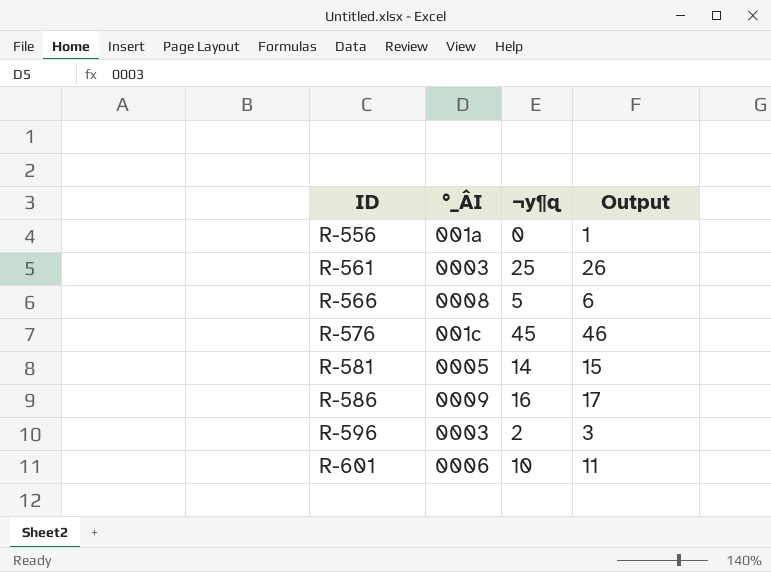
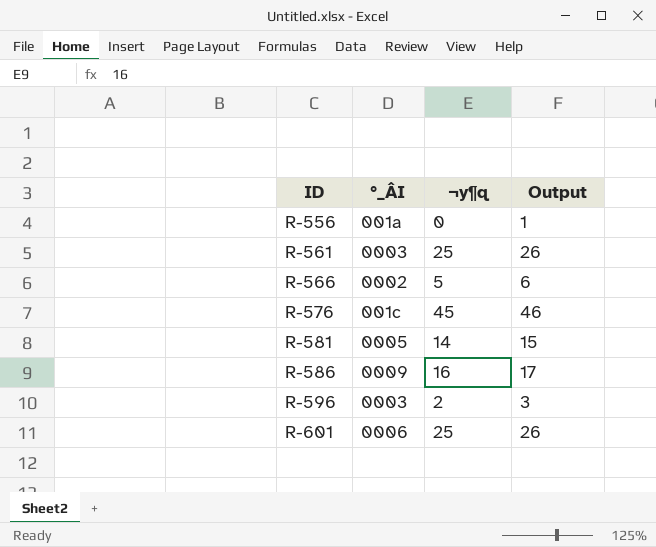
R-566 | °_ÂI: 0008 -> 0002
R-601 | ¬y¶q: 10 -> 25
R-601 | Output: 11 -> 26

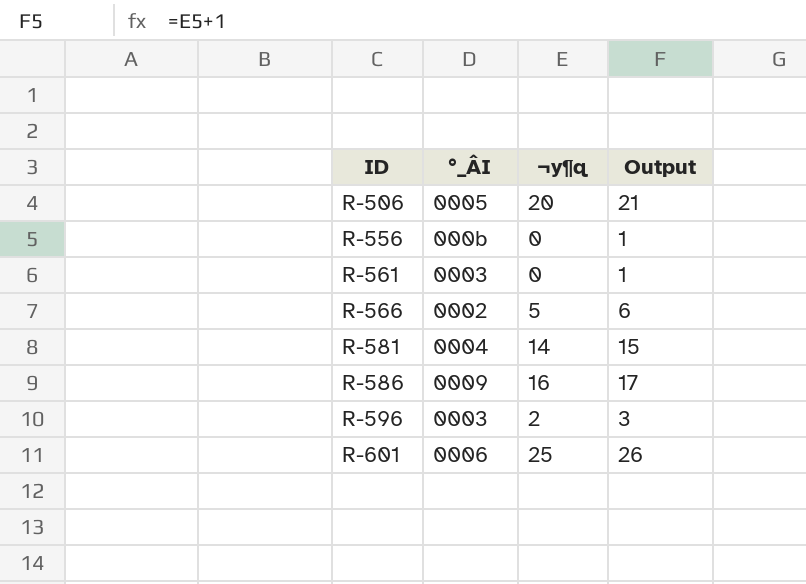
row R-576: 001c | 45 | 46 -> none
row R-506: none -> 0005 | 20 | 21
R-556 | °_ÂI: 001a -> 000b
R-561 | ¬y¶q: 25 -> 0
R-561 | Output: 26 -> 1
R-581 | °_ÂI: 0005 -> 0004

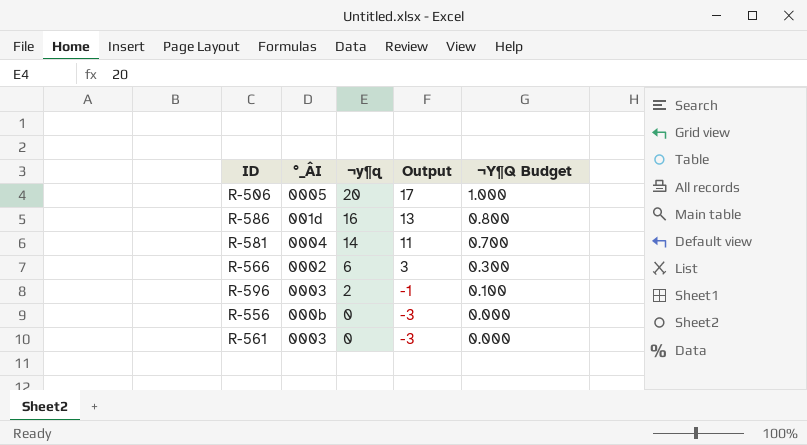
row order: ID ascending -> ¬y¶q descending
column Output | formula: [¬y¶q] + 1 -> [¬y¶q] - 3
column ¬Y¶Q Budget | formula: none -> [¬y¶q] * 0.05
row R-601: 0006 | 25 | 26 -> none
R-586 | °_ÂI: 0009 -> 001d
R-566 | ¬y¶q: 5 -> 6

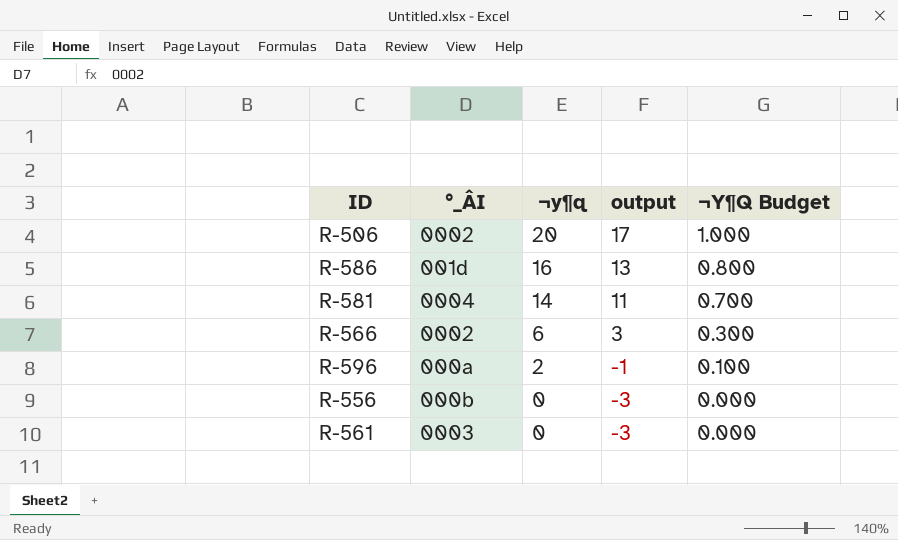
column name: Output -> output
R-506 | °_ÂI: 0005 -> 0002
R-596 | °_ÂI: 0003 -> 000a

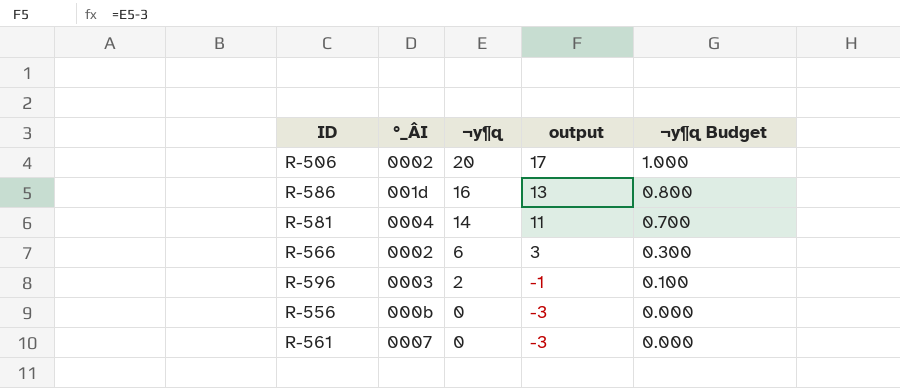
column name: ¬Y¶Q Budget -> ¬y¶q Budget
R-596 | °_ÂI: 000a -> 0003
R-561 | °_ÂI: 0003 -> 0007

